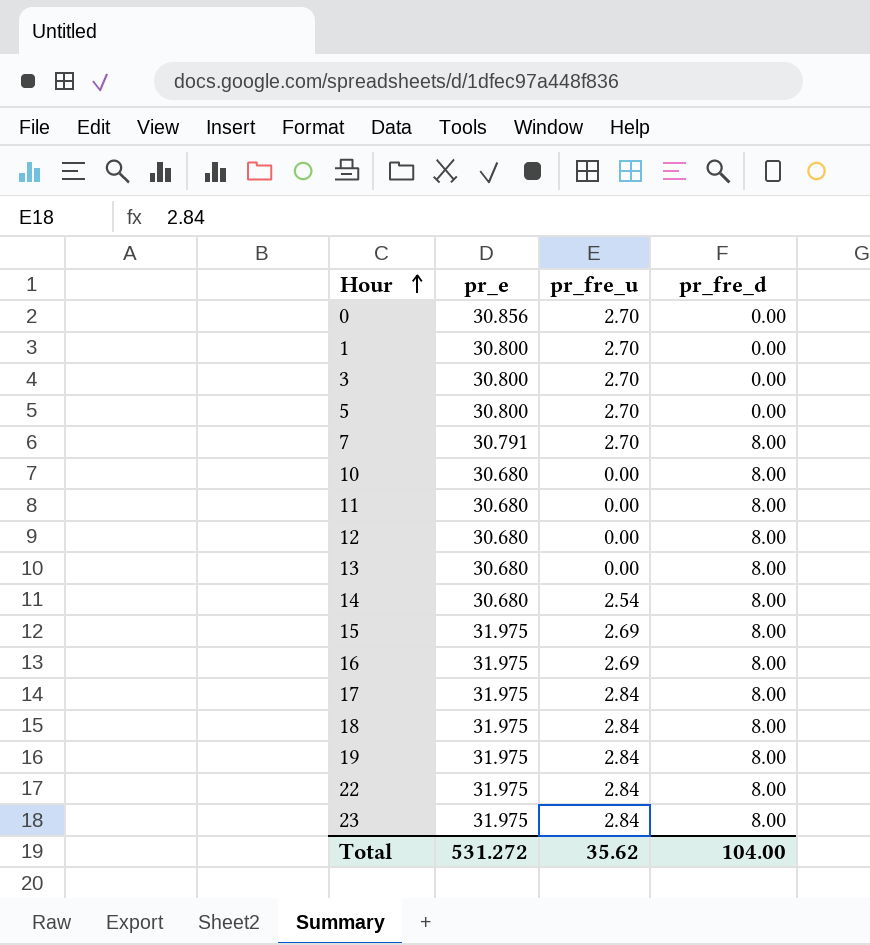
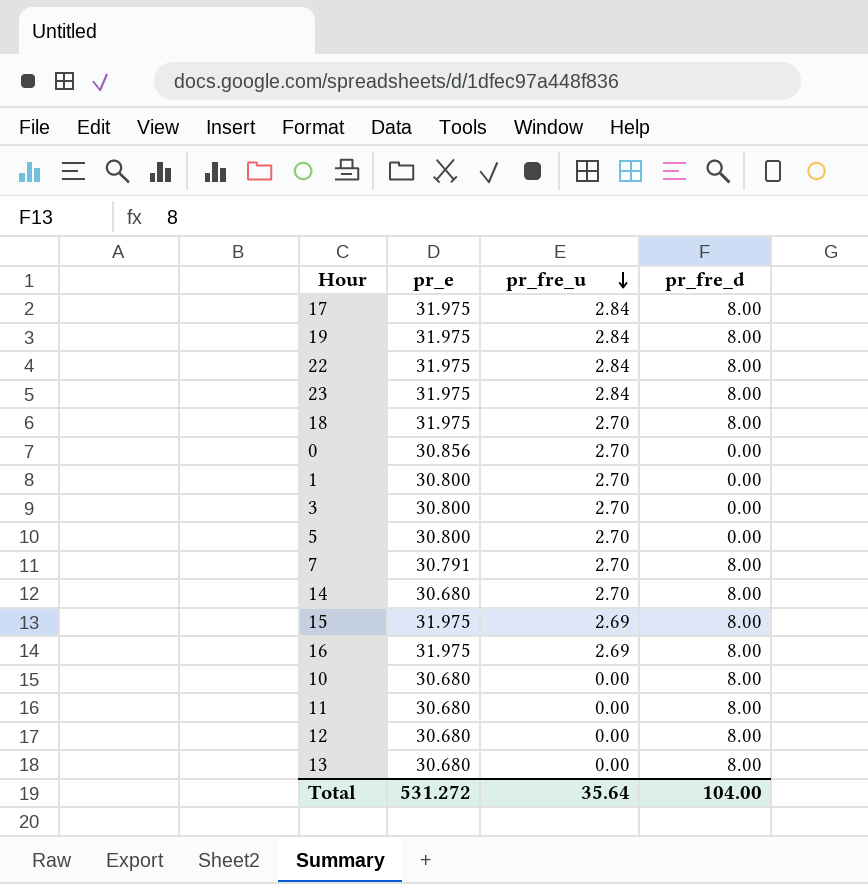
row order: Hour ascending -> pr_fre_u descending
18 | pr_fre_u: 2.84 -> 2.70
14 | pr_fre_u: 2.54 -> 2.70
Total | pr_fre_u: 35.62 -> 35.64

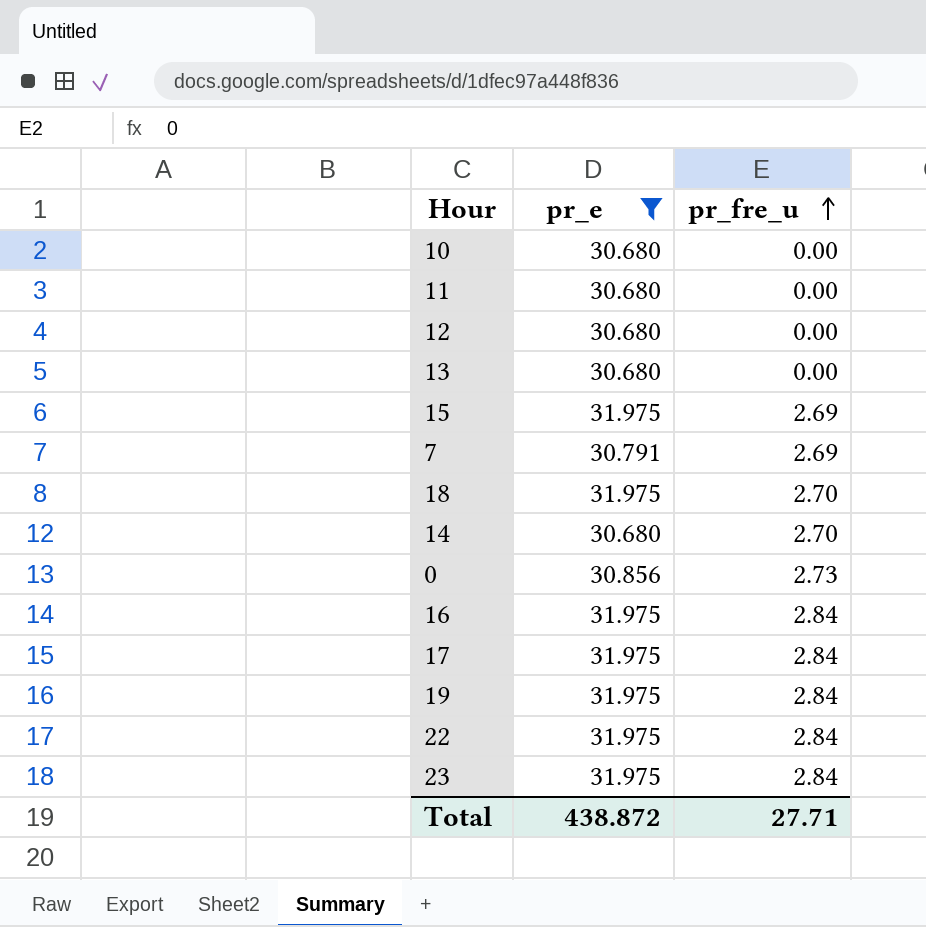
filter: none -> pr_e != 30.800
row order: pr_fre_u descending -> pr_fre_u ascending
column pr_fre_d | position: 4 -> none
7 | pr_fre_u: 2.70 -> 2.69
0 | pr_fre_u: 2.70 -> 2.73
16 | pr_fre_u: 2.69 -> 2.84
Total | pr_e: 531.272 -> 438.872
Total | pr_fre_u: 35.64 -> 27.71

